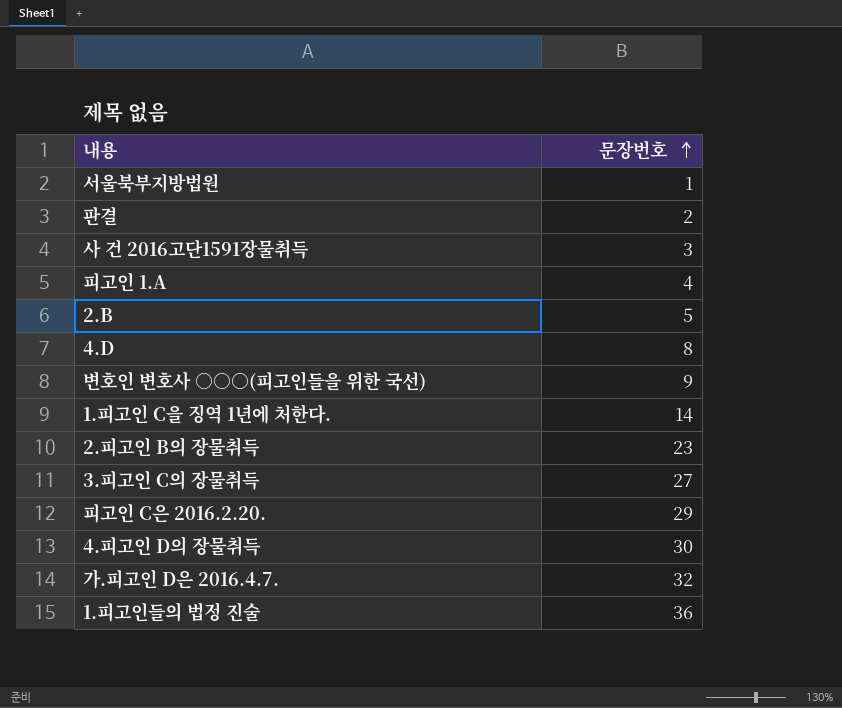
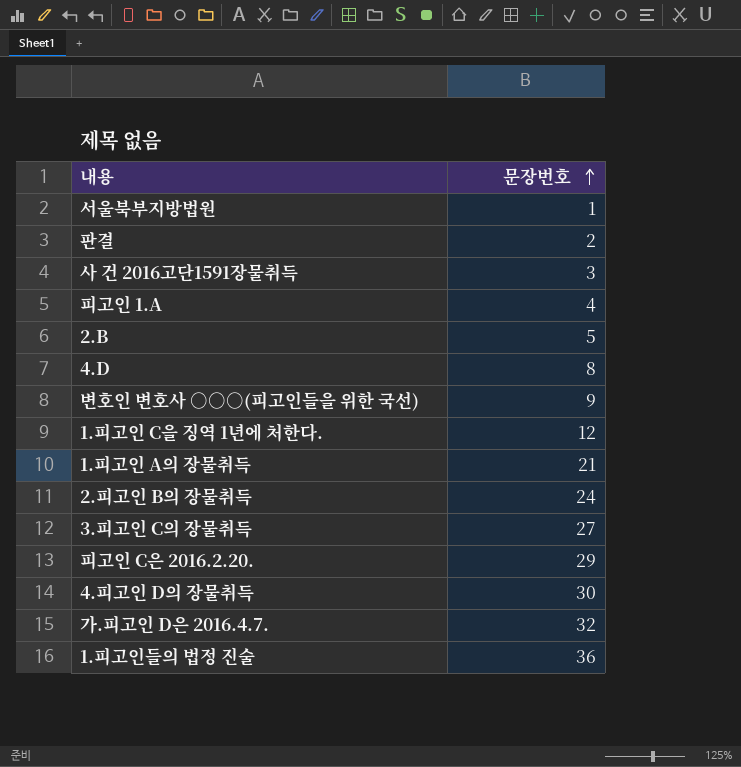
1.피고인 C을 징역 1년에 처한다. | 문장번호: 14 -> 12
row 1.피고인 A의 장물취득: none -> 21
2.피고인 B의 장물취득 | 문장번호: 23 -> 24

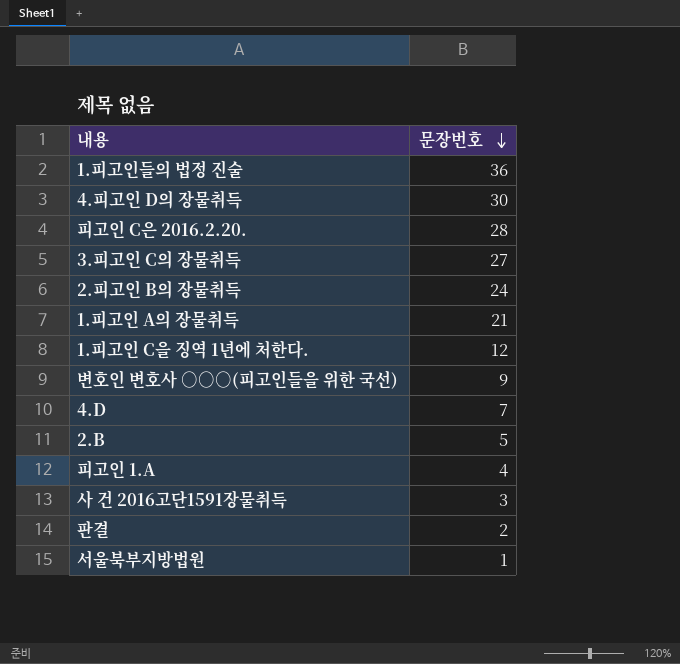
row order: 문장번호 ascending -> 문장번호 descending
row 가.피고인 D은 2016.4.7.: 32 -> none
피고인 C은 2016.2.20. | 문장번호: 29 -> 28
4.D | 문장번호: 8 -> 7

